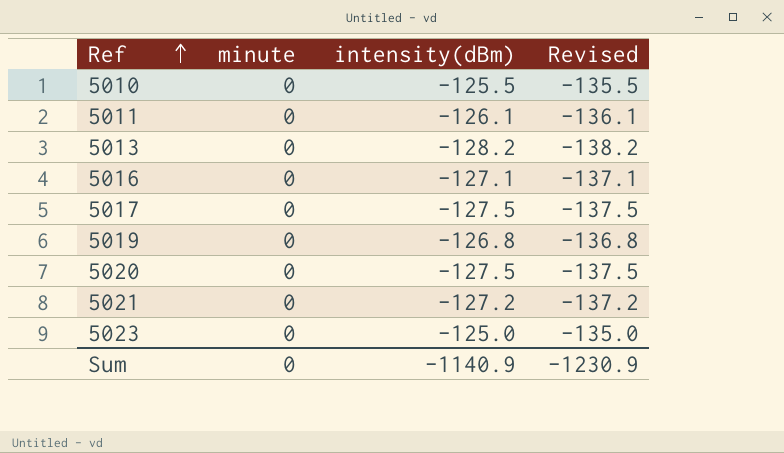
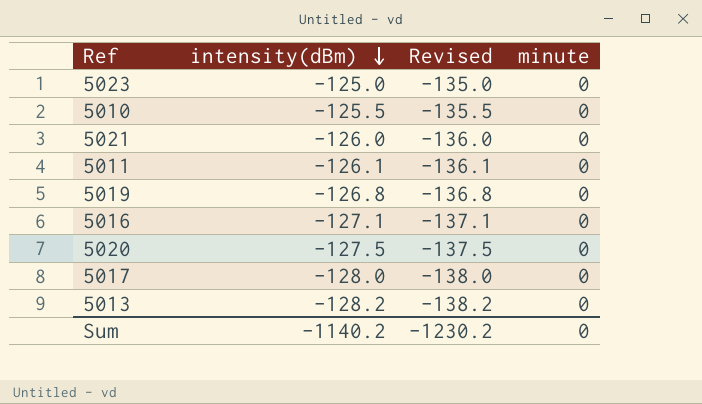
row order: Ref ascending -> intensity(dBm) descending
column minute | position: 2 -> 4
5021 | intensity(dBm): -127.2 -> -126.0
5021 | Revised: -137.2 -> -136.0
5017 | intensity(dBm): -127.5 -> -128.0
5017 | Revised: -137.5 -> -138.0
Sum | intensity(dBm): -1140.9 -> -1140.2
Sum | Revised: -1230.9 -> -1230.2

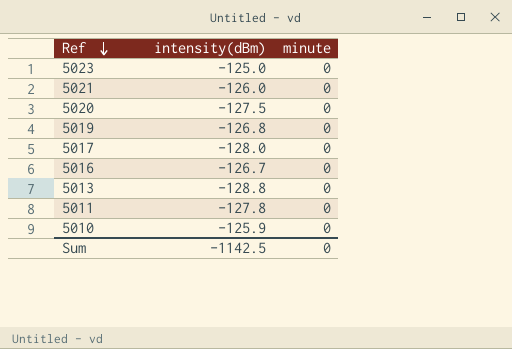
row order: intensity(dBm) descending -> Ref descending
column Revised | formula: [intensity(dBm)] - 10 -> none
5016 | intensity(dBm): -127.1 -> -126.7
5013 | intensity(dBm): -128.2 -> -128.8
5011 | intensity(dBm): -126.1 -> -127.8
5010 | intensity(dBm): -125.5 -> -125.9
Sum | intensity(dBm): -1140.2 -> -1142.5

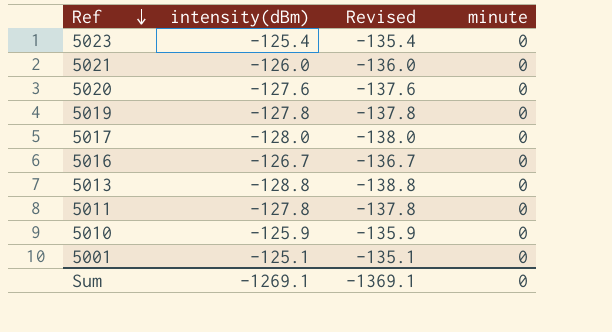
column Revised | formula: none -> [intensity(dBm)] - 10
5023 | intensity(dBm): -125.0 -> -125.4
5020 | intensity(dBm): -127.5 -> -127.6
5019 | intensity(dBm): -126.8 -> -127.8
row 5001: none -> -125.1 | -135.1 | 0
Sum | intensity(dBm): -1142.5 -> -1269.1

